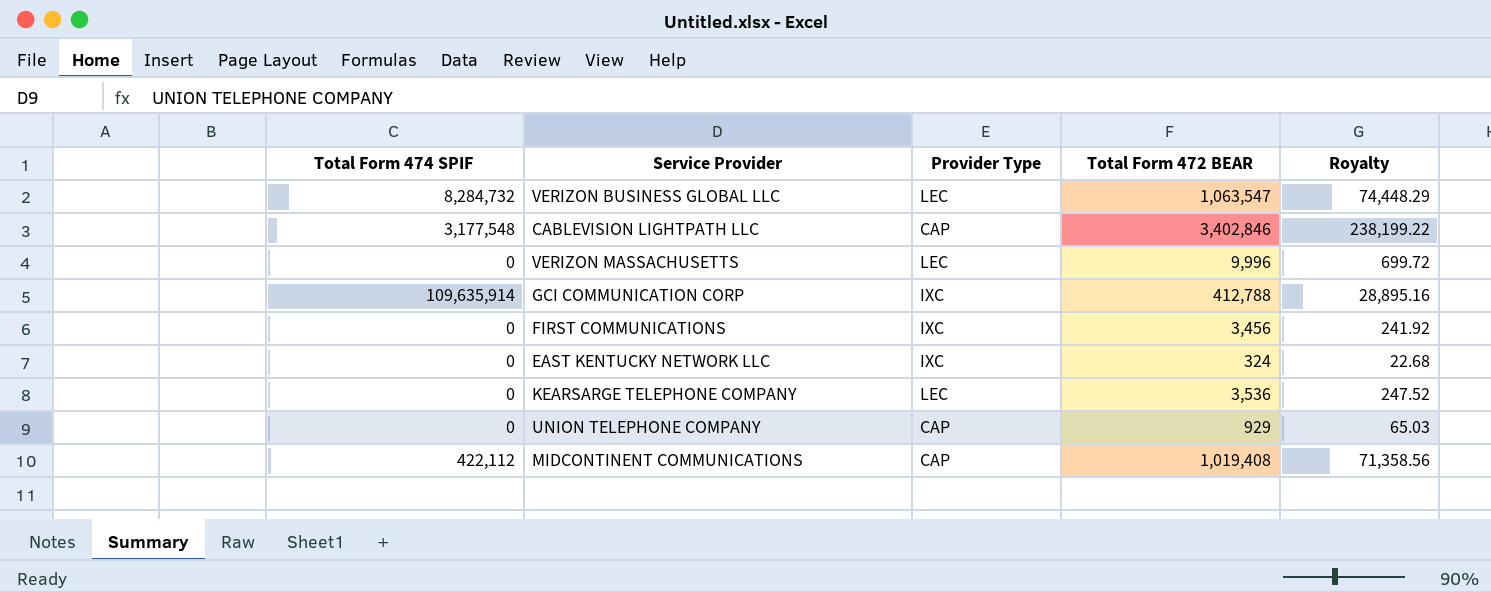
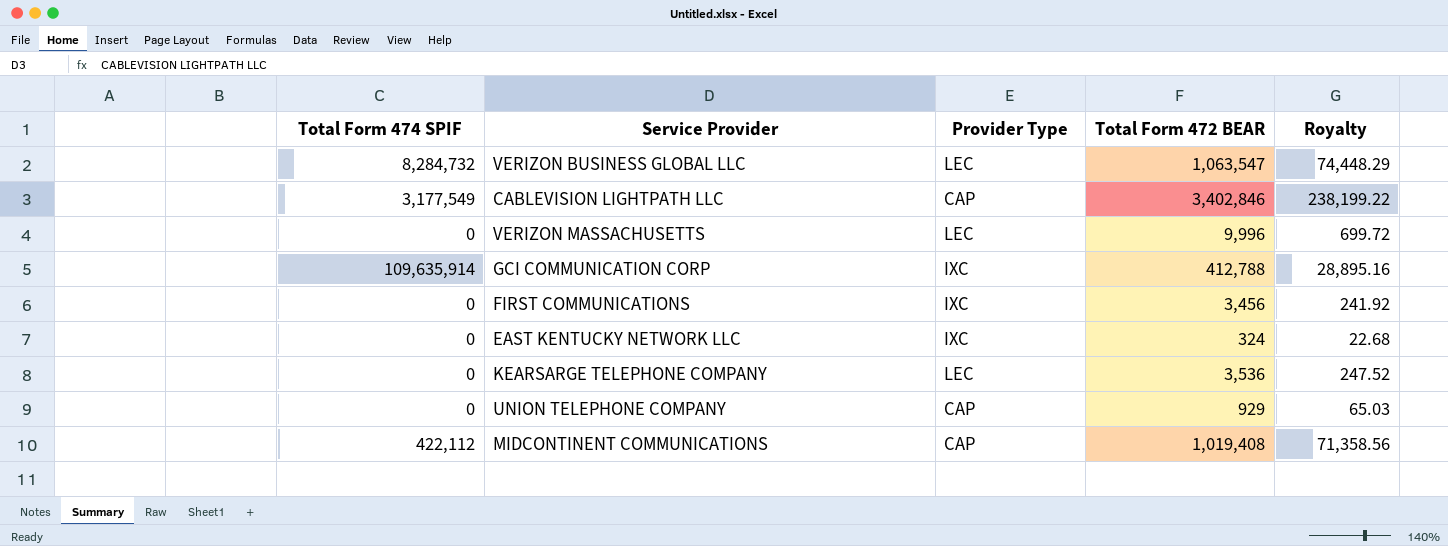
CABLEVISION LIGHTPATH LLC | Total Form 474 SPIF: 3,177,548 -> 3,177,549

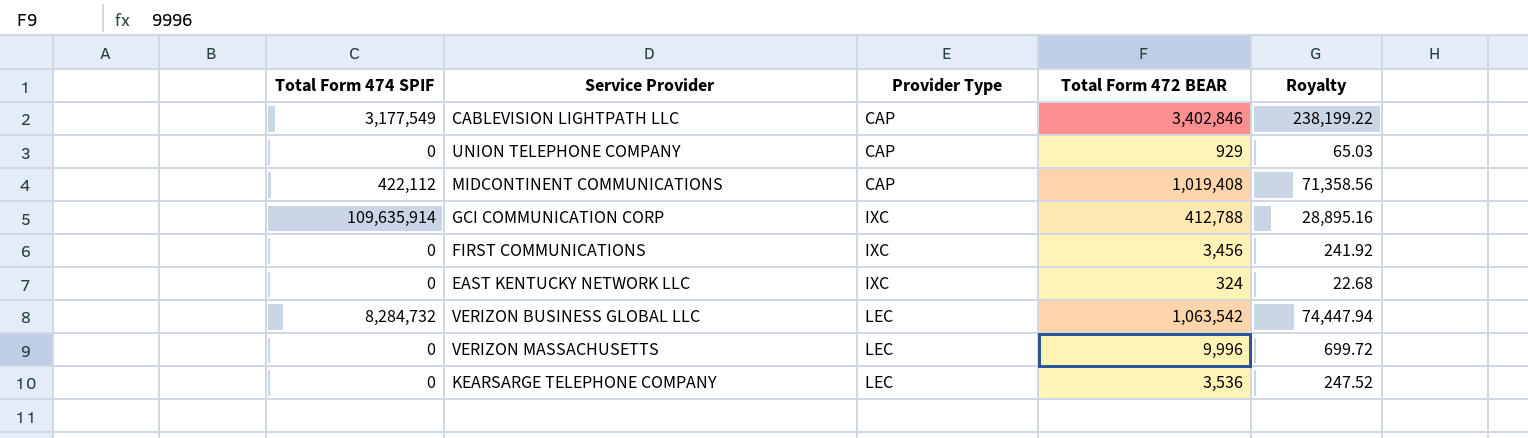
row order: none -> Provider Type ascending
VERIZON BUSINESS GLOBAL LLC | Total Form 472 BEAR: 1,063,547 -> 1,063,542
VERIZON BUSINESS GLOBAL LLC | Royalty: 74,448.29 -> 74,447.94

